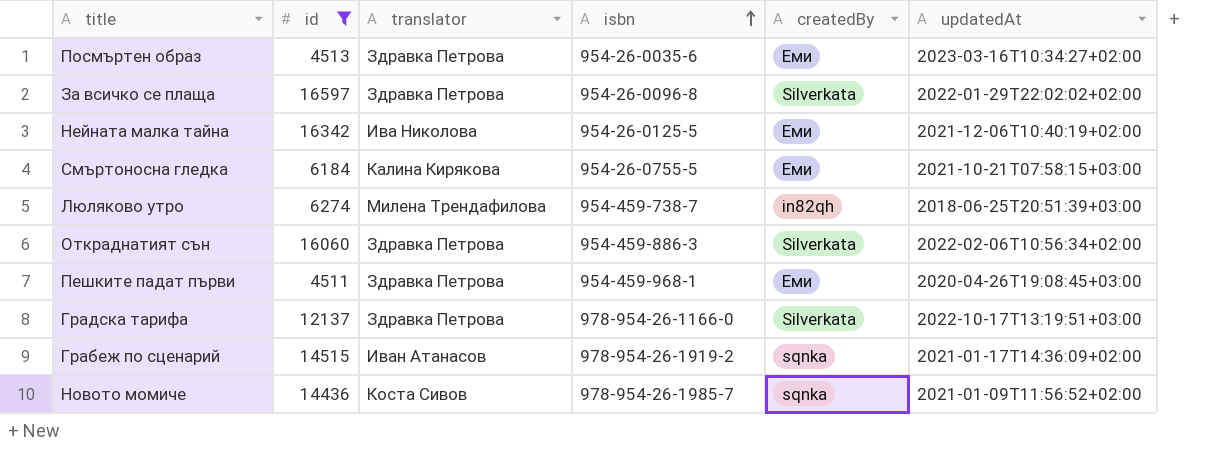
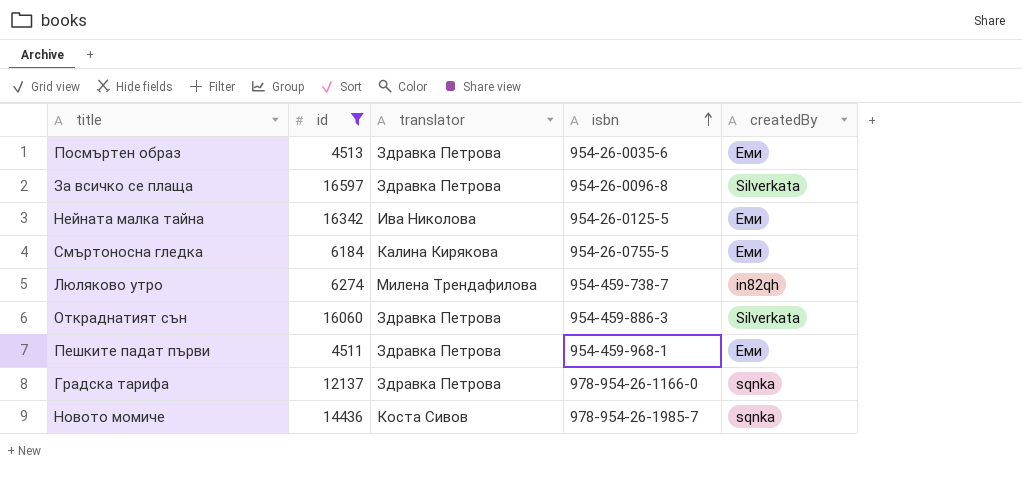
column updatedAt | position: 6 -> none
row Грабеж по сценарий: 14515 | Иван Атанасов | 978-954-26-1919-2 | sqnka | 2021-01-17T14:36:09+02:00 -> none
Градска тарифа | createdBy: Silverkata -> sqnka

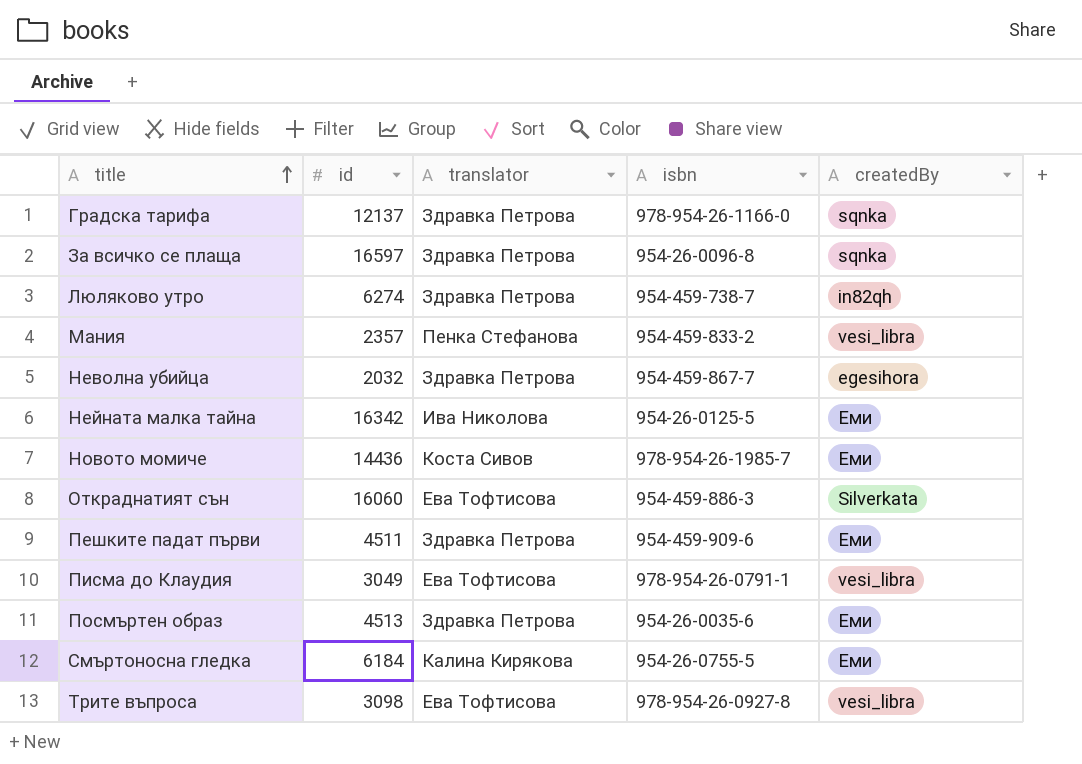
filter: id >= 4511 -> none
row order: isbn ascending -> title ascending
За всичко се плаща | createdBy: Silverkata -> sqnka
Люляково утро | translator: Милена Трендафилова -> Здравка Петрова
Новото момиче | createdBy: sqnka -> Еми
Откраднатият сън | translator: Здравка Петрова -> Ева Тофтисова
Пешките падат първи | isbn: 954-459-968-1 -> 954-459-909-6

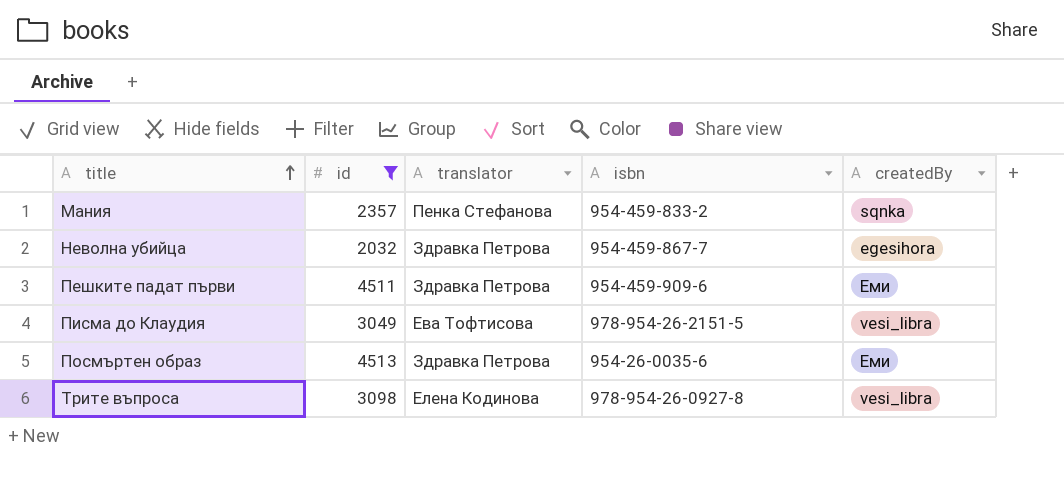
filter: none -> id <= 4513
Мания | createdBy: vesi_libra -> sqnka
Писма до Клаудия | isbn: 978-954-26-0791-1 -> 978-954-26-2151-5
Трите въпроса | translator: Ева Тофтисова -> Елена Кодинова

